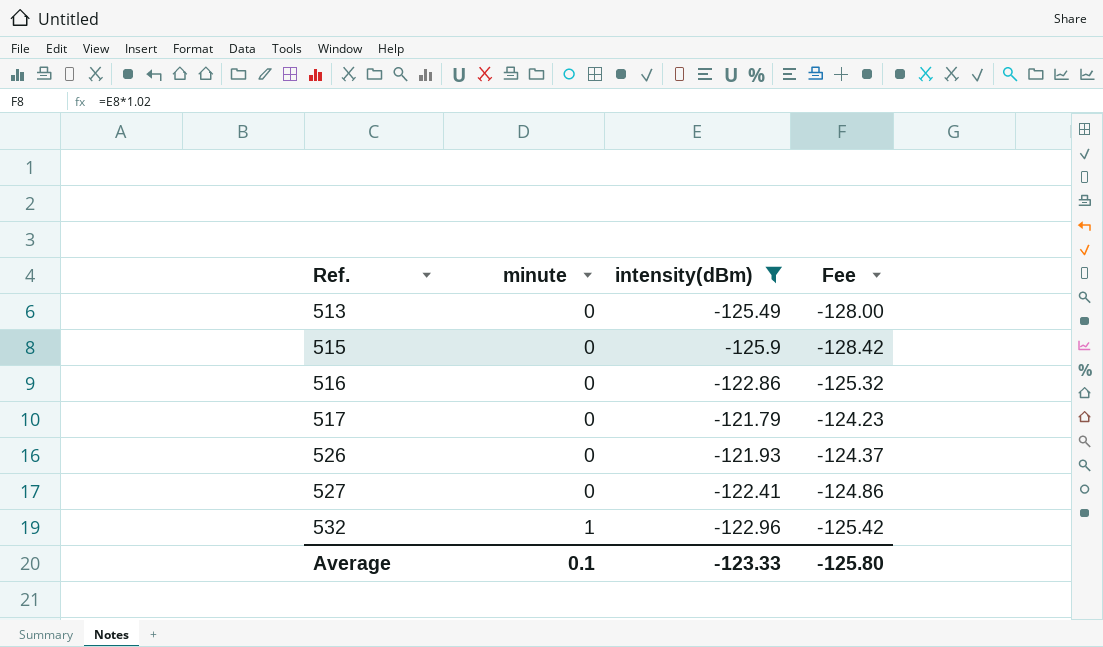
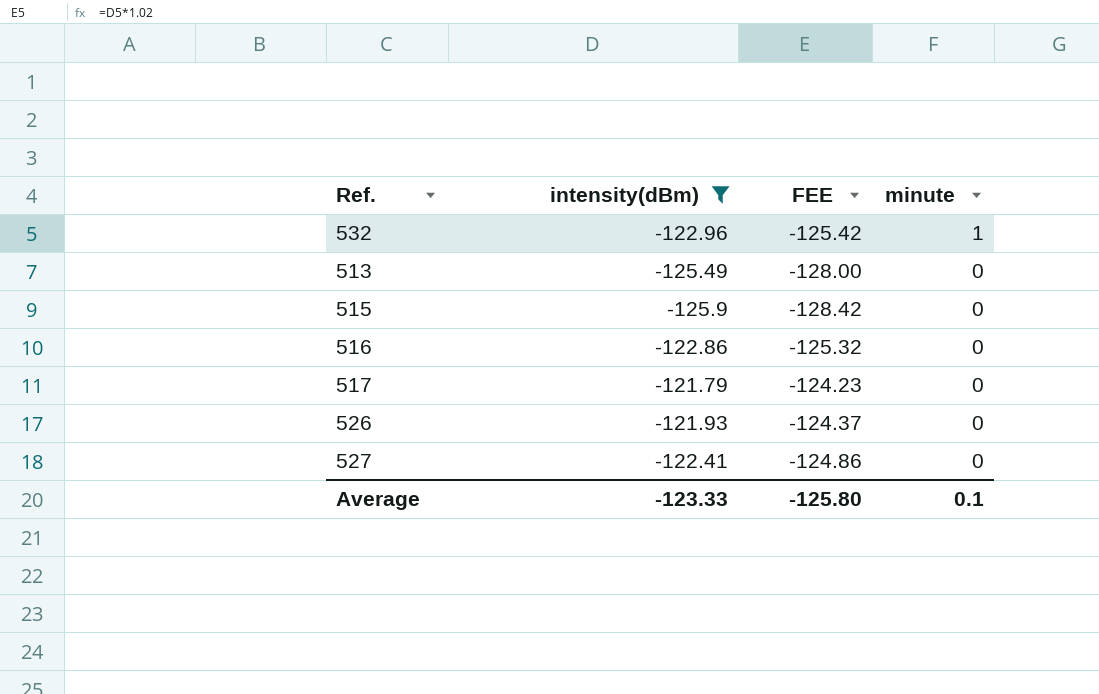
row order: Ref. ascending -> minute descending
column name: Fee -> FEE
column minute | position: 2 -> 4

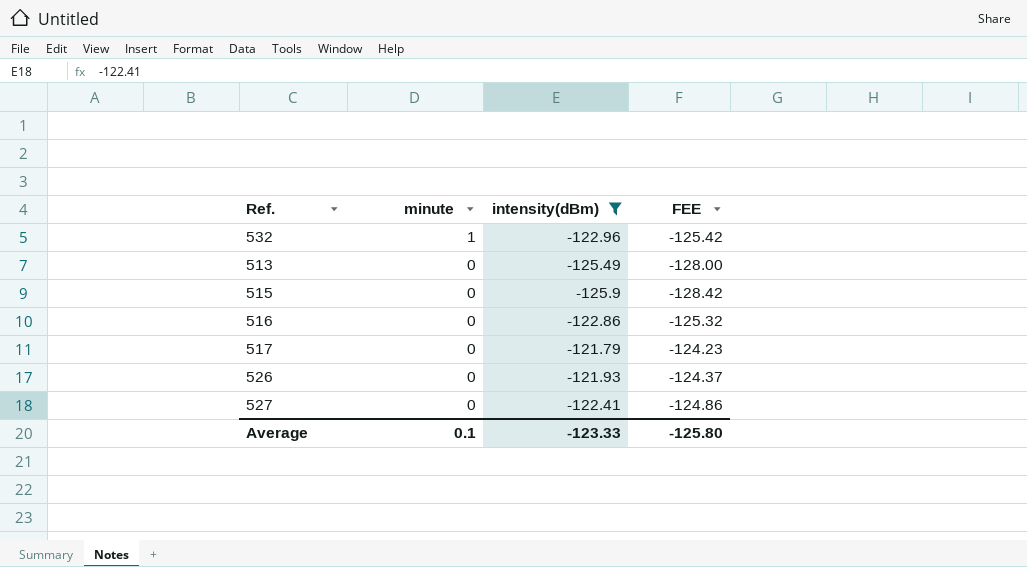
column minute | position: 4 -> 2

